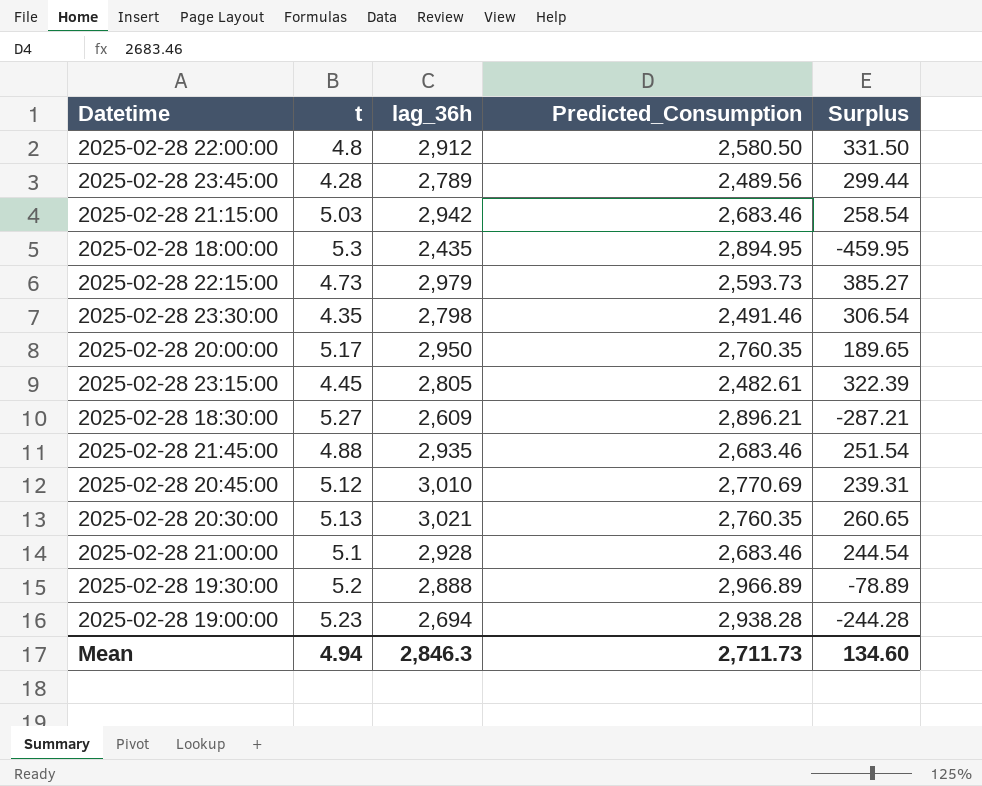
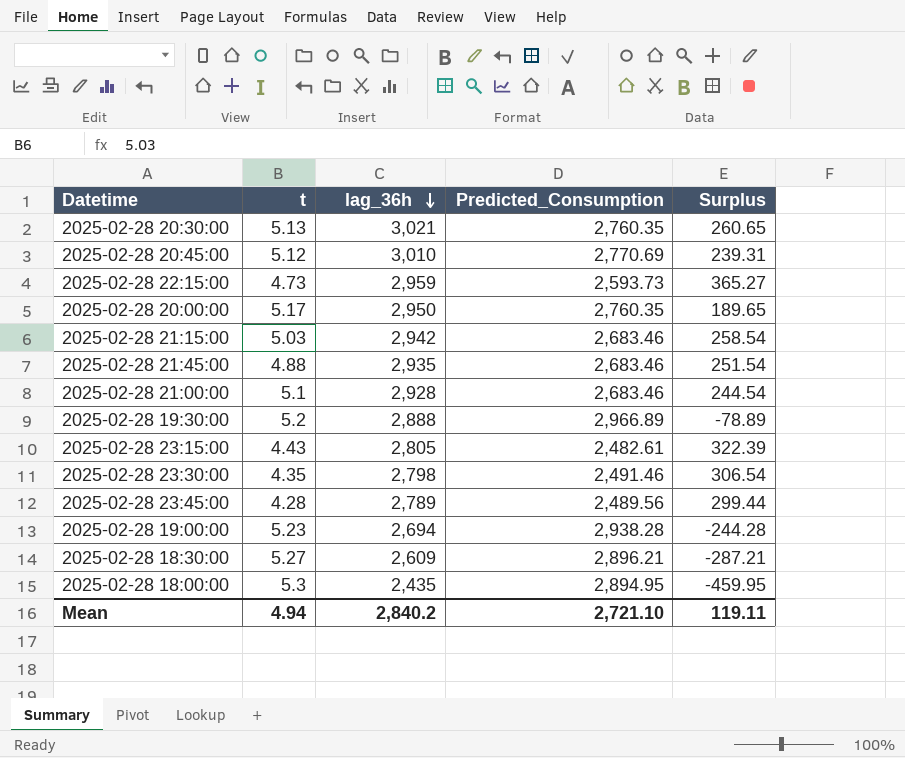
row order: none -> lag_36h descending
row 2025-02-28 22:00:00: 4.8 | 2,912 | 2,580.50 | 331.50 -> none
2025-02-28 22:15:00 | lag_36h: 2,979 -> 2,959
2025-02-28 22:15:00 | Surplus: 385.27 -> 365.27
2025-02-28 23:15:00 | t: 4.45 -> 4.43
Mean | lag_36h: 2,846.3 -> 2,840.2
Mean | Predicted_Consumption: 2,711.73 -> 2,721.10
Mean | Surplus: 134.60 -> 119.11

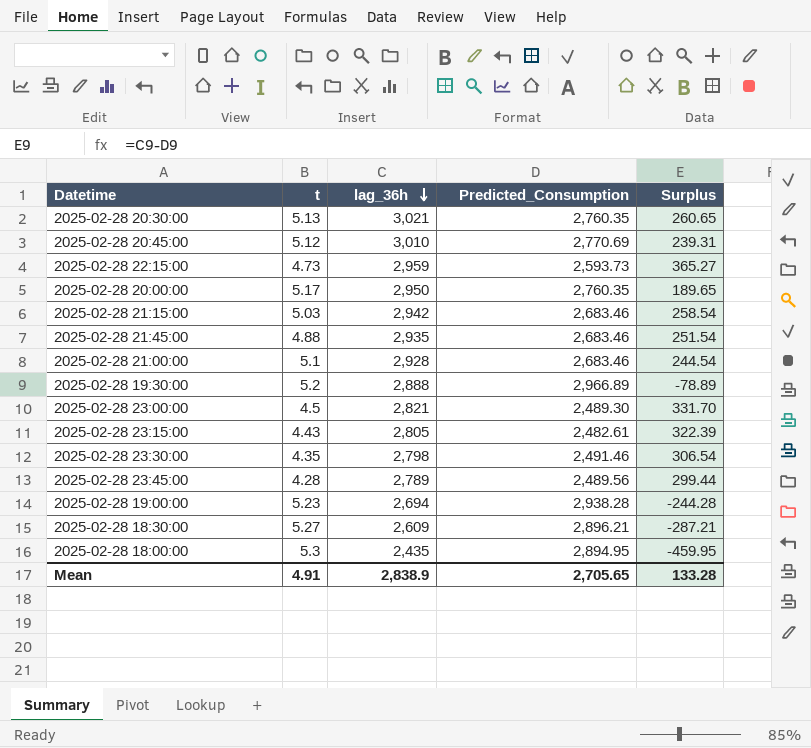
row 2025-02-28 23:00:00: none -> 4.5 | 2,821 | 2,489.30 | 331.70
Mean | t: 4.94 -> 4.91
Mean | lag_36h: 2,840.2 -> 2,838.9
Mean | Predicted_Consumption: 2,721.10 -> 2,705.65
Mean | Surplus: 119.11 -> 133.28

